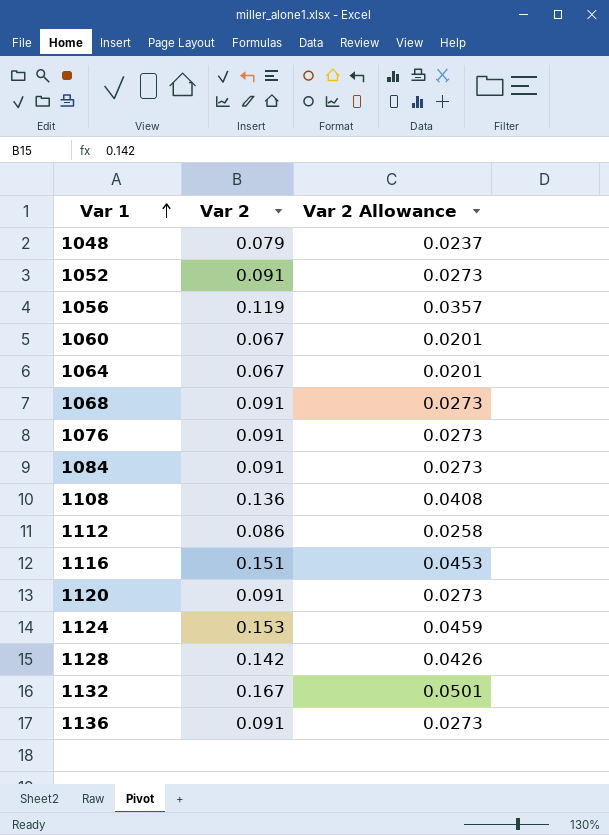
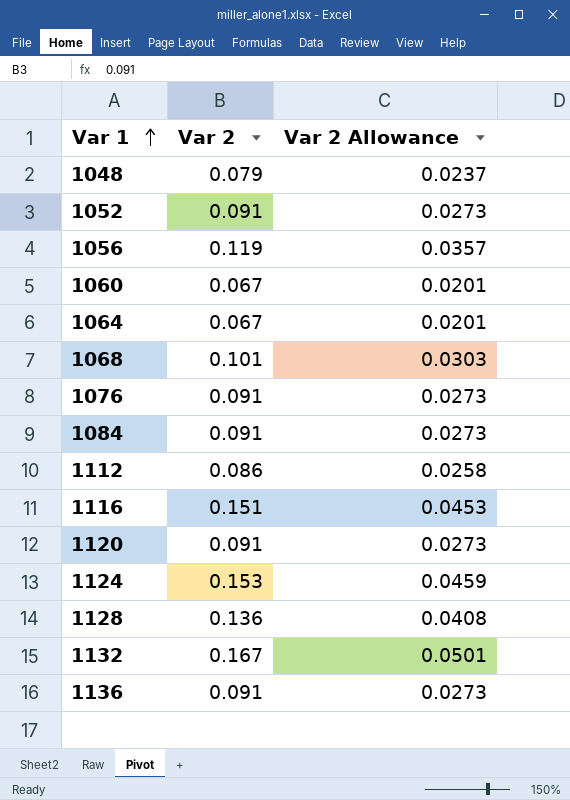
row 1108: 0.136 | 0.0408 -> none
1068 | Var 2: 0.091 -> 0.101
1068 | Var 2 Allowance: 0.0273 -> 0.0303
1128 | Var 2: 0.142 -> 0.136
1128 | Var 2 Allowance: 0.0426 -> 0.0408

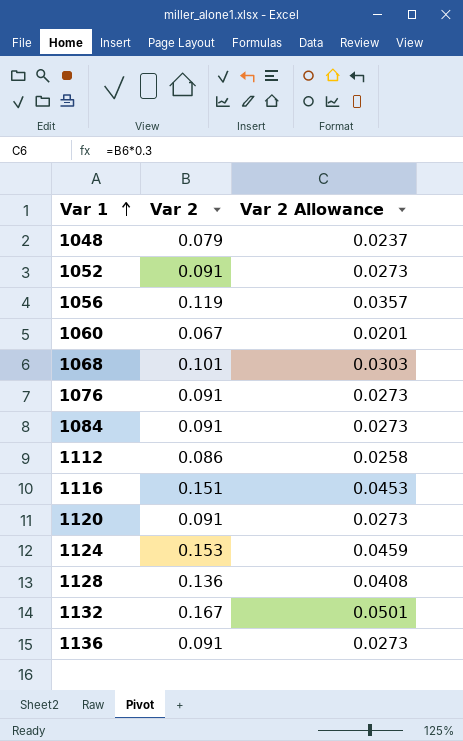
row 1064: 0.067 | 0.0201 -> none

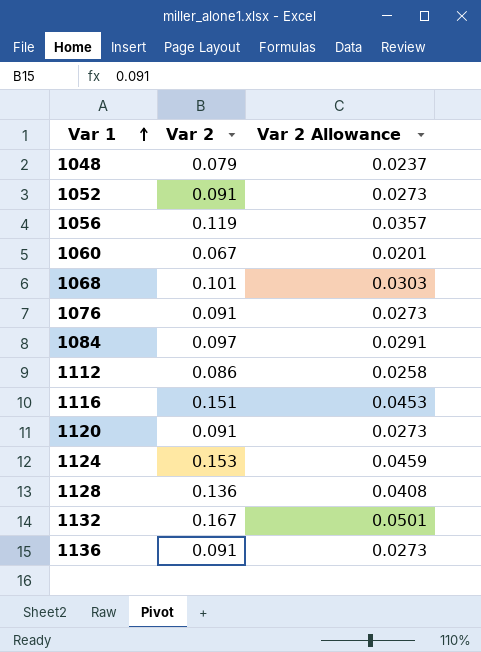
1084 | Var 2: 0.091 -> 0.097
1084 | Var 2 Allowance: 0.0273 -> 0.0291

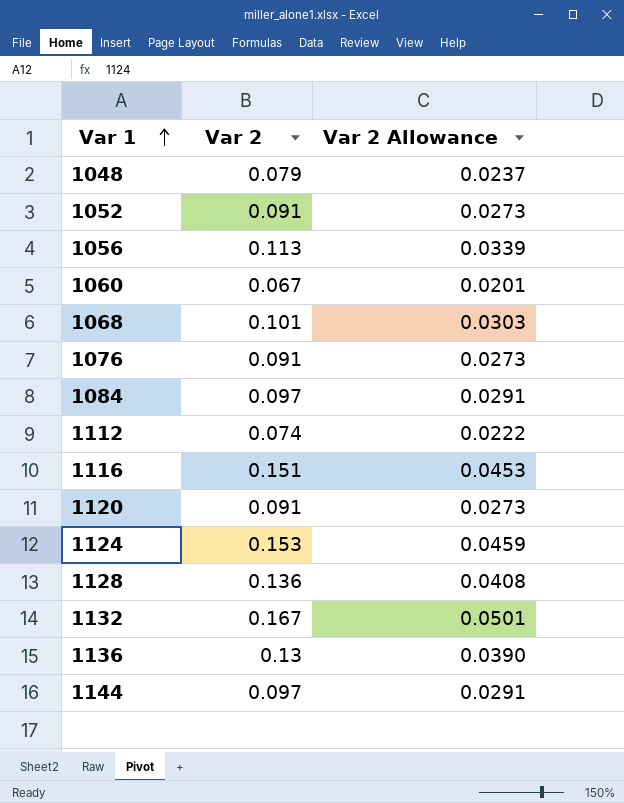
1056 | Var 2: 0.119 -> 0.113
1056 | Var 2 Allowance: 0.0357 -> 0.0339
1112 | Var 2: 0.086 -> 0.074
1112 | Var 2 Allowance: 0.0258 -> 0.0222
1136 | Var 2: 0.091 -> 0.13
1136 | Var 2 Allowance: 0.0273 -> 0.0390
row 1144: none -> 0.097 | 0.0291

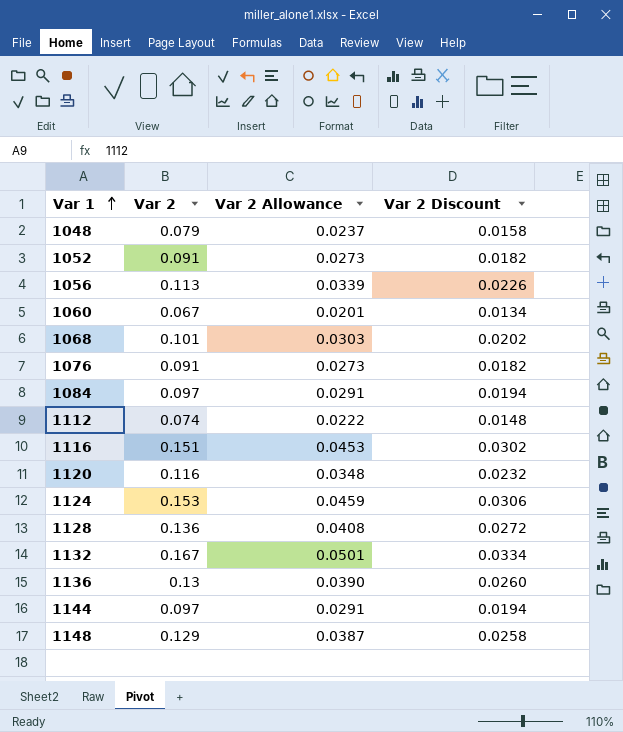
column Var 2 Discount | formula: none -> [Var 2] * 0.2
1120 | Var 2: 0.091 -> 0.116
1120 | Var 2 Allowance: 0.0273 -> 0.0348
row 1148: none -> 0.129 | 0.0387 | 0.0258

